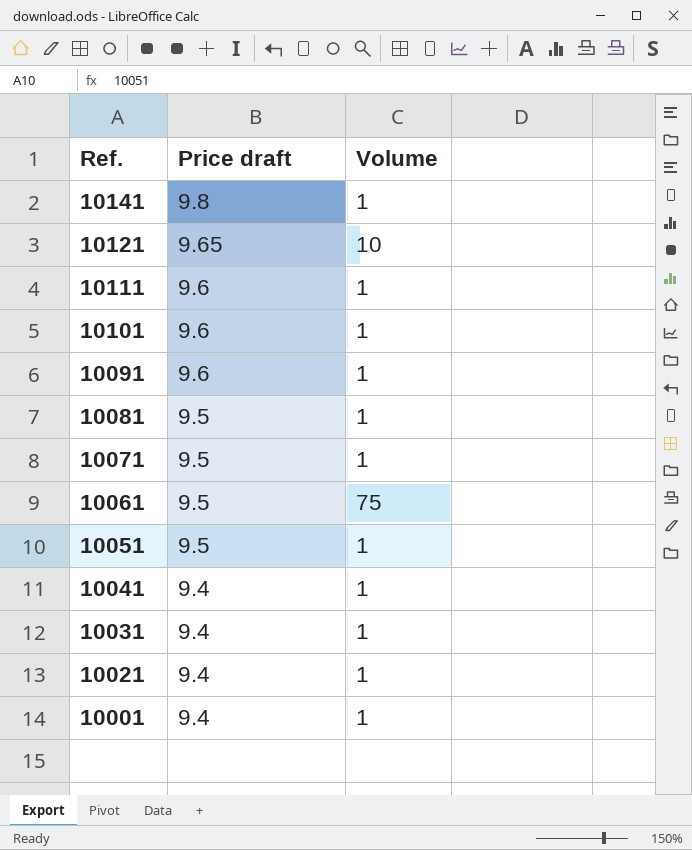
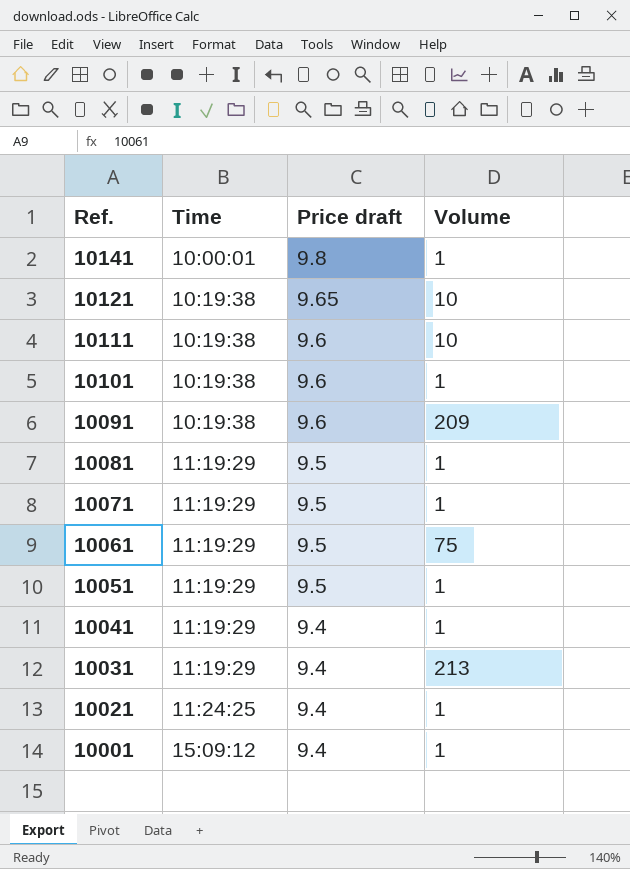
column Time | position: none -> 2
10111 | Volume: 1 -> 10
10091 | Volume: 1 -> 209
10031 | Volume: 1 -> 213

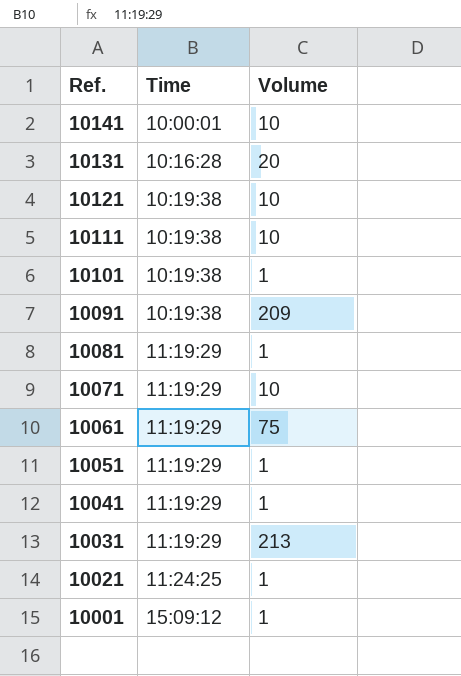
column Price draft | position: 3 -> none
10141 | Volume: 1 -> 10
row 10131: none -> 10:16:28 | 20
10071 | Volume: 1 -> 10

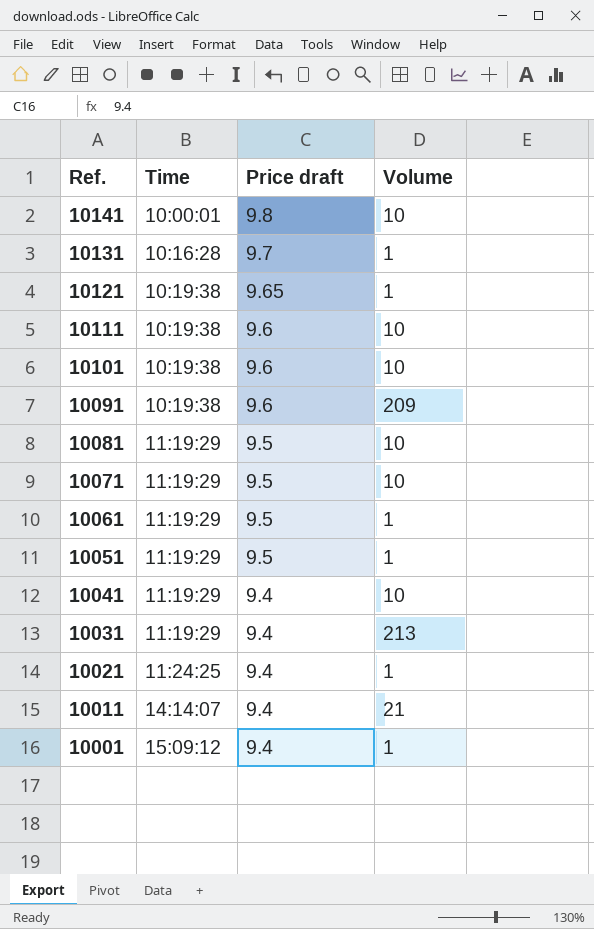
column Price draft | position: none -> 3
10131 | Volume: 20 -> 1
10121 | Volume: 10 -> 1
10101 | Volume: 1 -> 10
10081 | Volume: 1 -> 10
10061 | Volume: 75 -> 1
10041 | Volume: 1 -> 10
row 10011: none -> 14:14:07 | 9.4 | 21

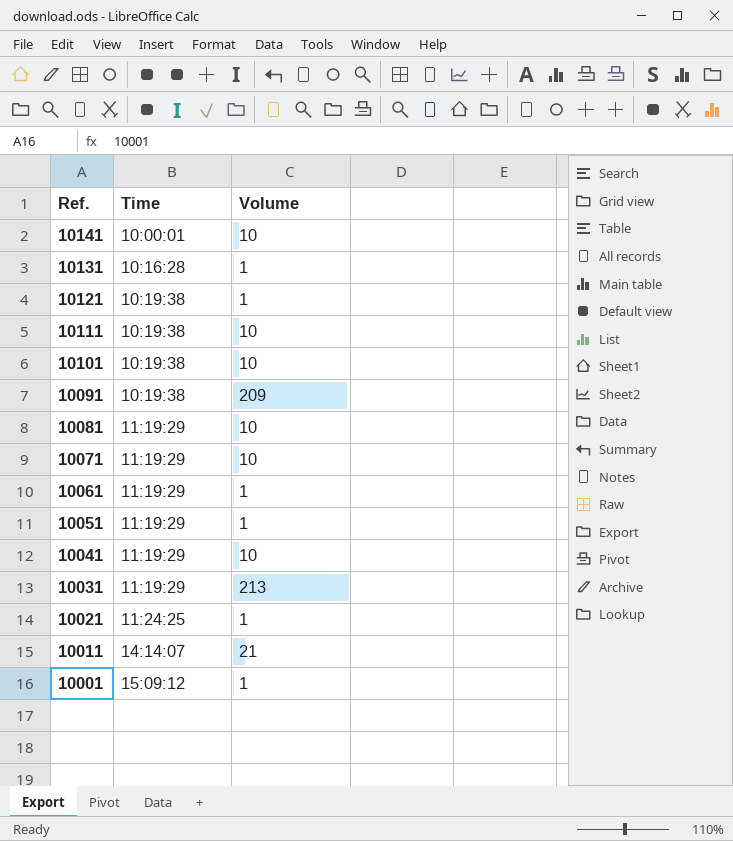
column Price draft | position: 3 -> none

